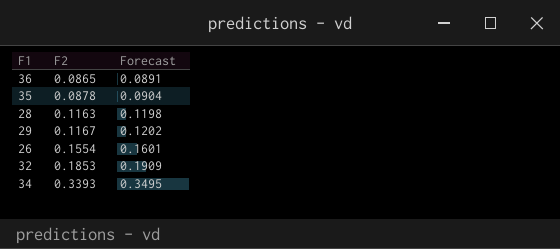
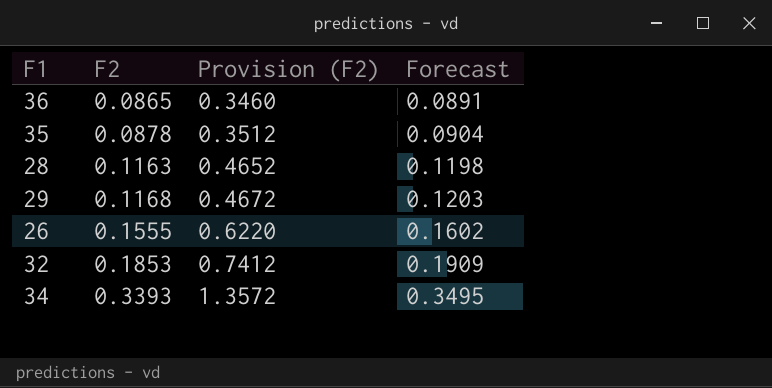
column Provision (F2) | formula: none -> [F2] * 4
29 | F2: 0.1167 -> 0.1168
29 | Forecast: 0.1202 -> 0.1203
26 | F2: 0.1554 -> 0.1555
26 | Forecast: 0.1601 -> 0.1602

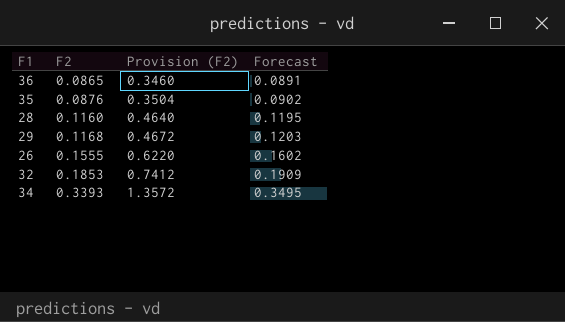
35 | F2: 0.0878 -> 0.0876
35 | Provision (F2): 0.3512 -> 0.3504
35 | Forecast: 0.0904 -> 0.0902
28 | F2: 0.1163 -> 0.1160
28 | Provision (F2): 0.4652 -> 0.4640
28 | Forecast: 0.1198 -> 0.1195

